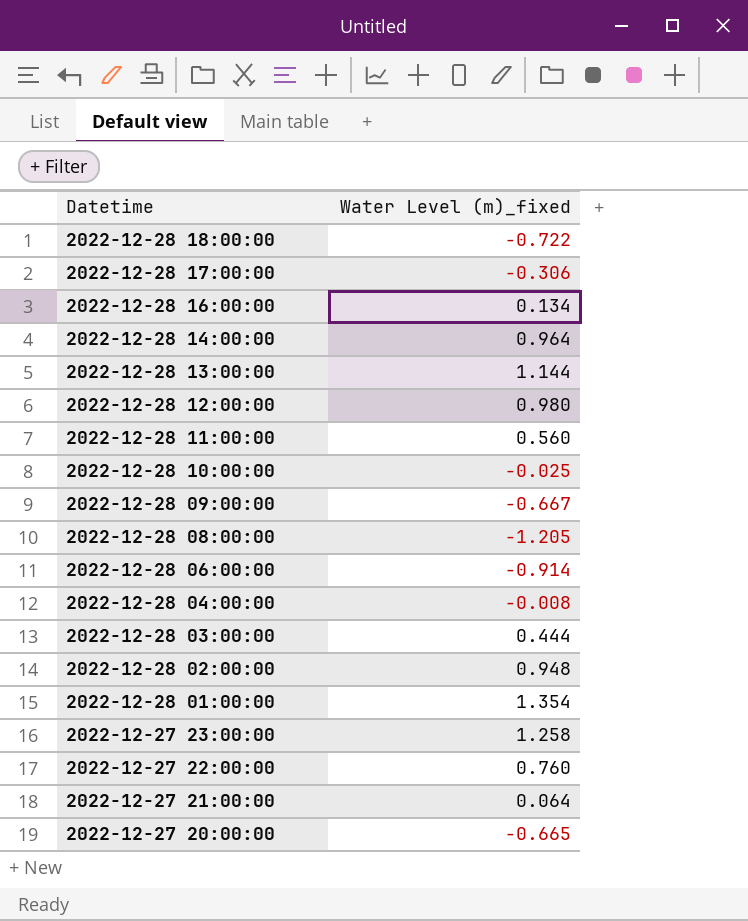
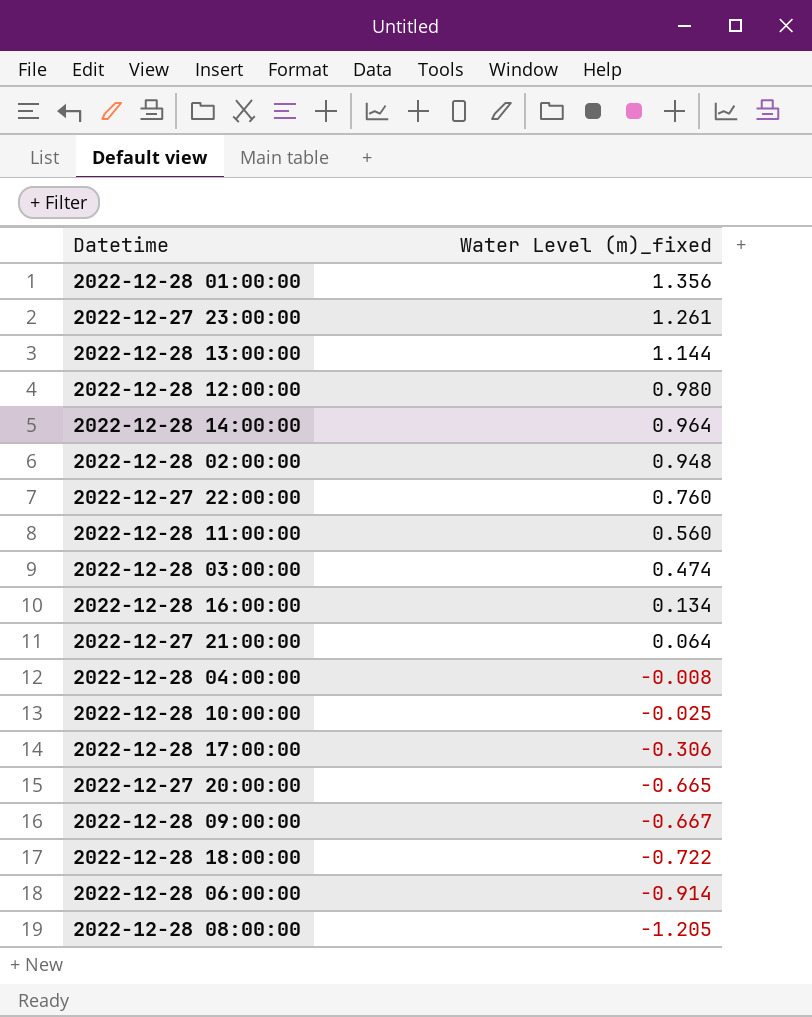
row order: Datetime descending -> Water Level (m)_fixed descending
2022-12-28 01:00:00 | Water Level (m)_fixed: 1.354 -> 1.356
2022-12-27 23:00:00 | Water Level (m)_fixed: 1.258 -> 1.261
2022-12-28 03:00:00 | Water Level (m)_fixed: 0.444 -> 0.474

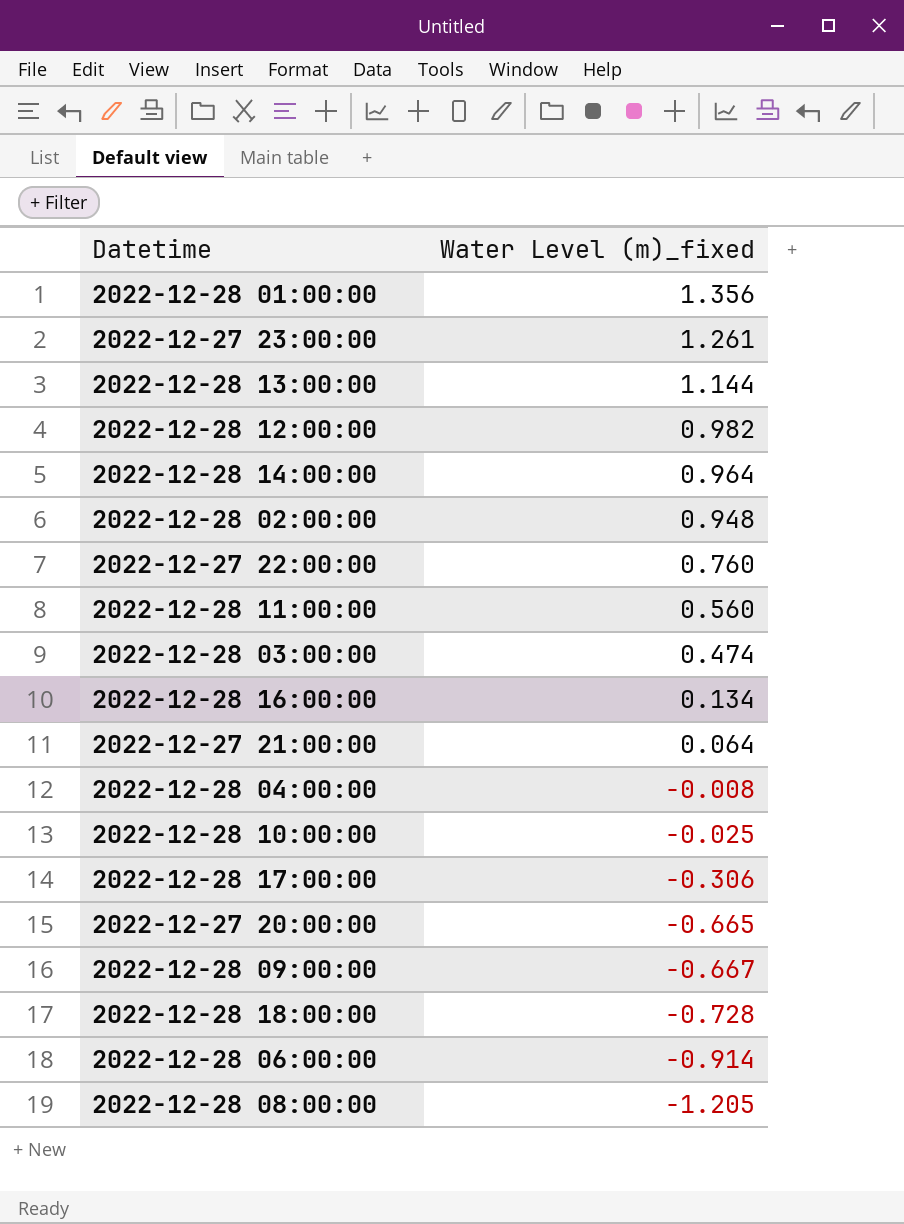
2022-12-28 12:00:00 | Water Level (m)_fixed: 0.980 -> 0.982
2022-12-28 18:00:00 | Water Level (m)_fixed: -0.722 -> -0.728

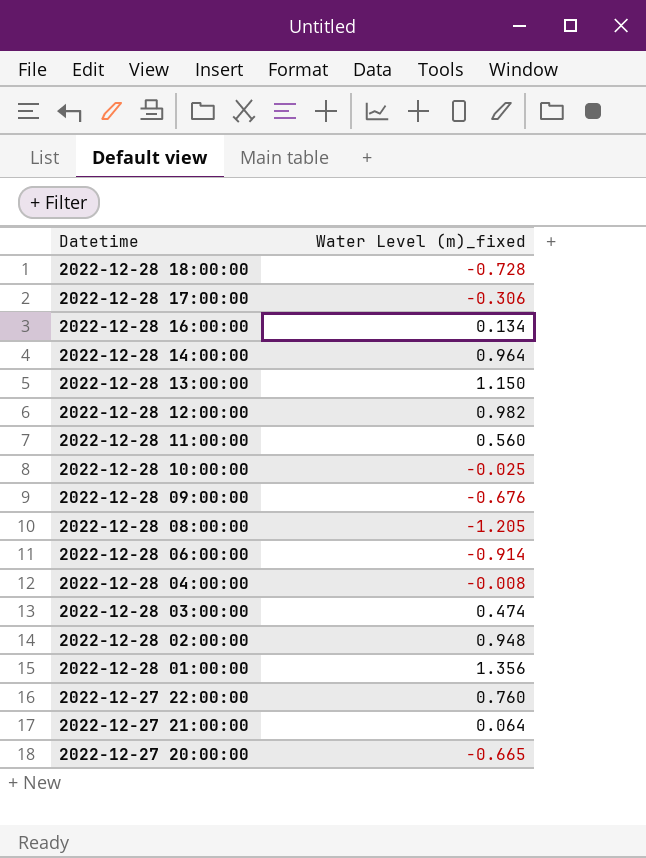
row order: Water Level (m)_fixed descending -> Datetime descending
row 2022-12-27 23:00:00: 1.261 -> none
2022-12-28 13:00:00 | Water Level (m)_fixed: 1.144 -> 1.150
2022-12-28 09:00:00 | Water Level (m)_fixed: -0.667 -> -0.676

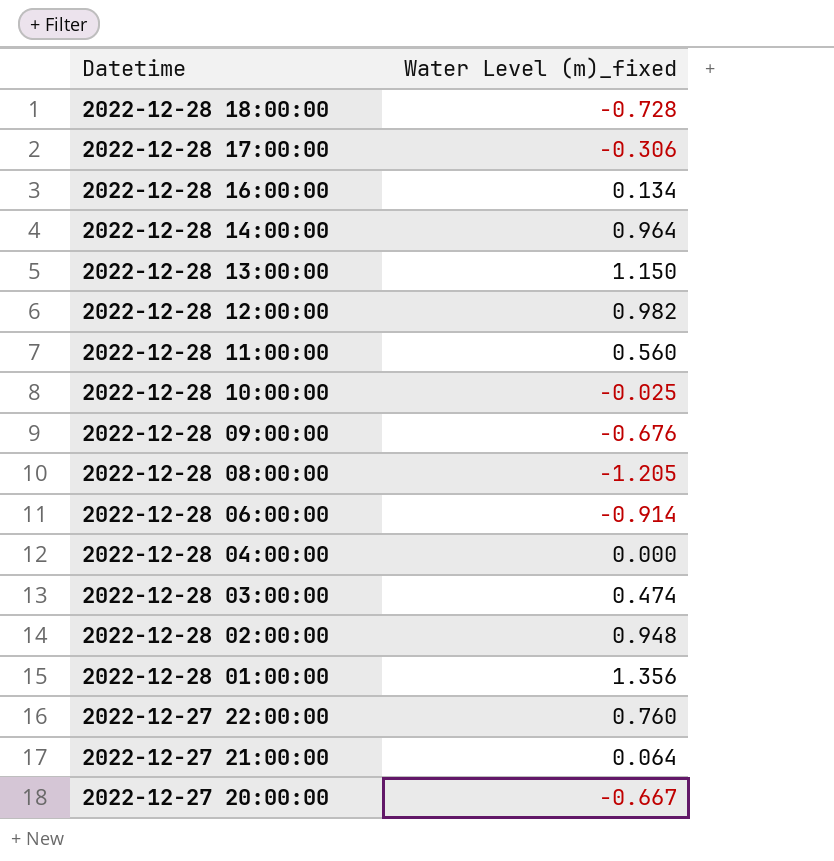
2022-12-28 04:00:00 | Water Level (m)_fixed: -0.008 -> 0.000
2022-12-27 20:00:00 | Water Level (m)_fixed: -0.665 -> -0.667

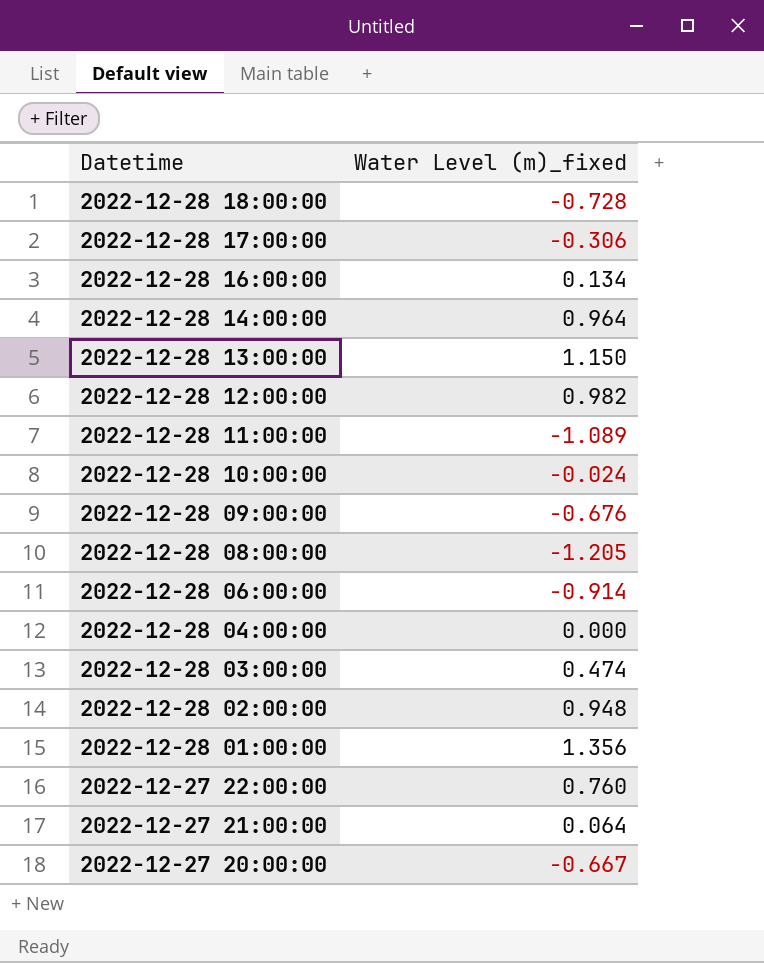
2022-12-28 11:00:00 | Water Level (m)_fixed: 0.560 -> -1.089
2022-12-28 10:00:00 | Water Level (m)_fixed: -0.025 -> -0.024

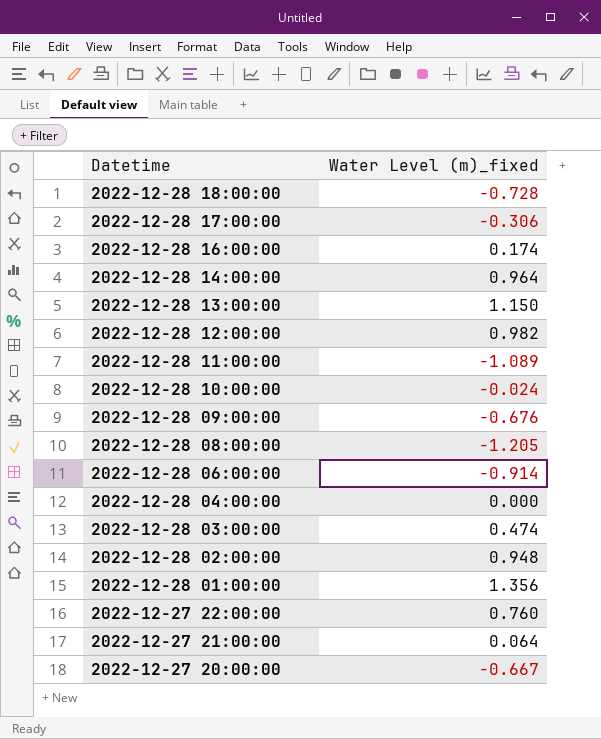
2022-12-28 16:00:00 | Water Level (m)_fixed: 0.134 -> 0.174

